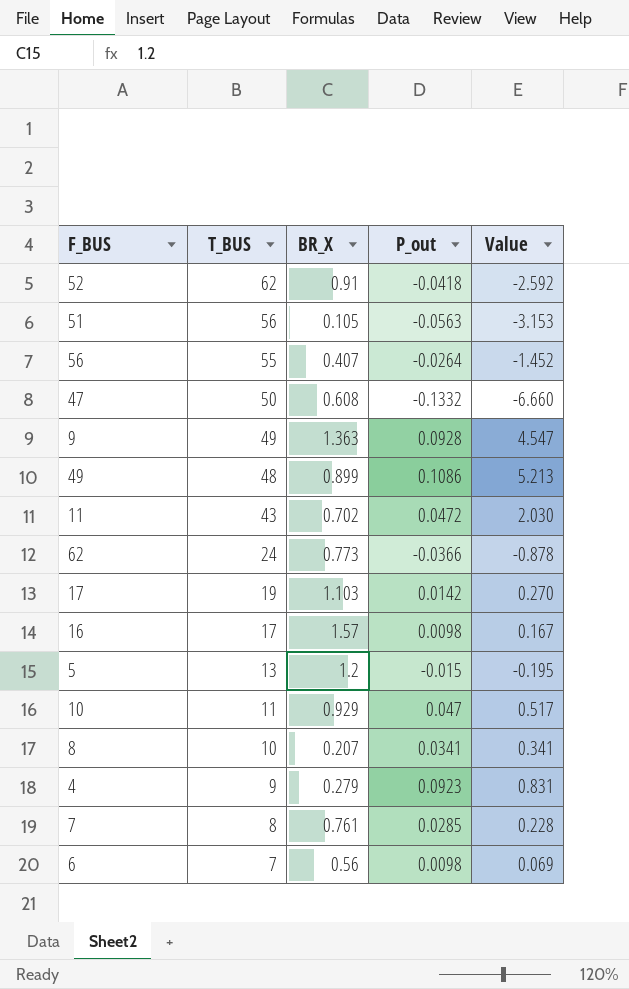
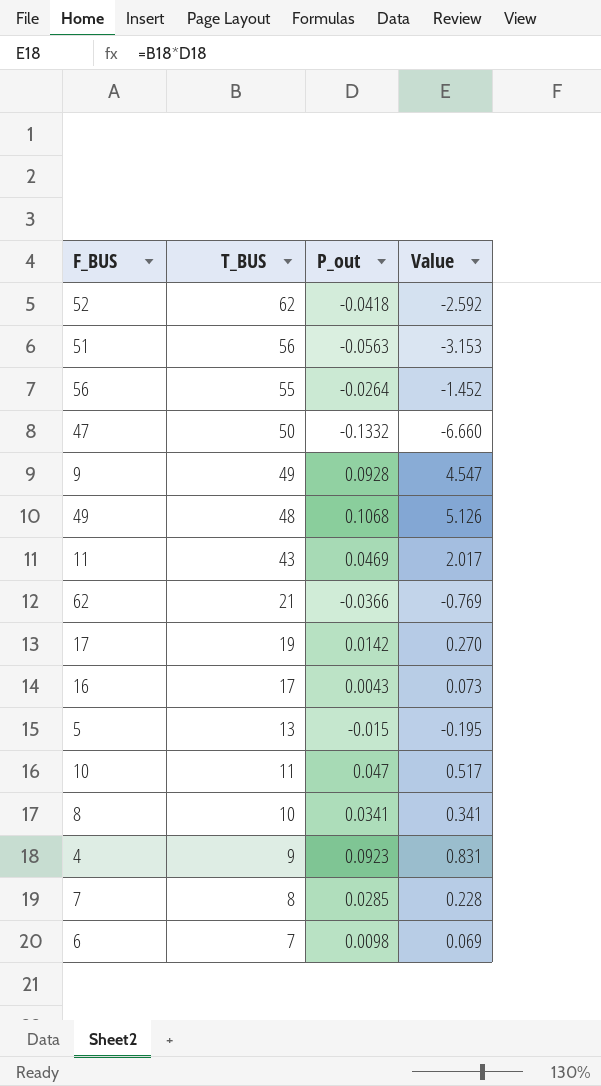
column BR_X | position: 3 -> none
49 | P_out: 0.1086 -> 0.1068
49 | Value: 5.213 -> 5.126
11 | P_out: 0.0472 -> 0.0469
11 | Value: 2.030 -> 2.017
62 | T_BUS: 24 -> 21
62 | Value: -0.878 -> -0.769
16 | P_out: 0.0098 -> 0.0043
16 | Value: 0.167 -> 0.073

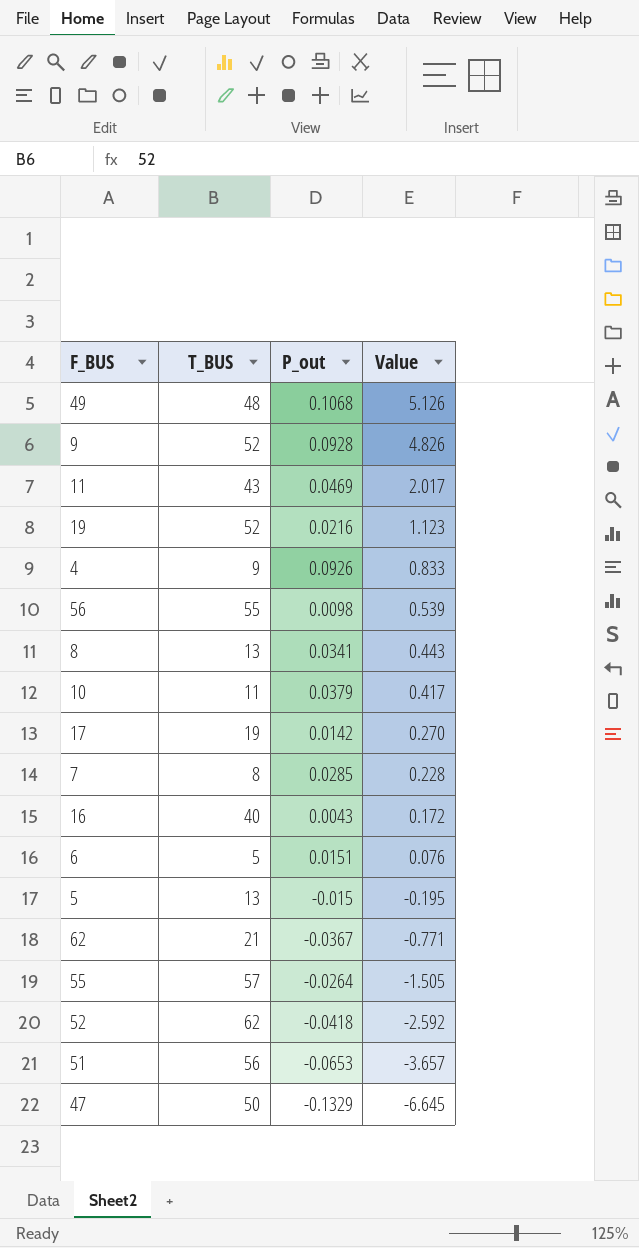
row order: T_BUS descending -> Value descending
9 | T_BUS: 49 -> 52
9 | Value: 4.547 -> 4.826
row 19: none -> 52 | 0.0216 | 1.123
4 | P_out: 0.0923 -> 0.0926
4 | Value: 0.831 -> 0.833
56 | P_out: -0.0264 -> 0.0098
56 | Value: -1.452 -> 0.539
8 | T_BUS: 10 -> 13
8 | Value: 0.341 -> 0.443
10 | P_out: 0.047 -> 0.0379
10 | Value: 0.517 -> 0.417
16 | T_BUS: 17 -> 40
16 | Value: 0.073 -> 0.172
6 | T_BUS: 7 -> 5
6 | P_out: 0.0098 -> 0.0151
6 | Value: 0.069 -> 0.076
62 | P_out: -0.0366 -> -0.0367
62 | Value: -0.769 -> -0.771
row 55: none -> 57 | -0.0264 | -1.505
51 | P_out: -0.0563 -> -0.0653
51 | Value: -3.153 -> -3.657
47 | P_out: -0.1332 -> -0.1329
47 | Value: -6.660 -> -6.645

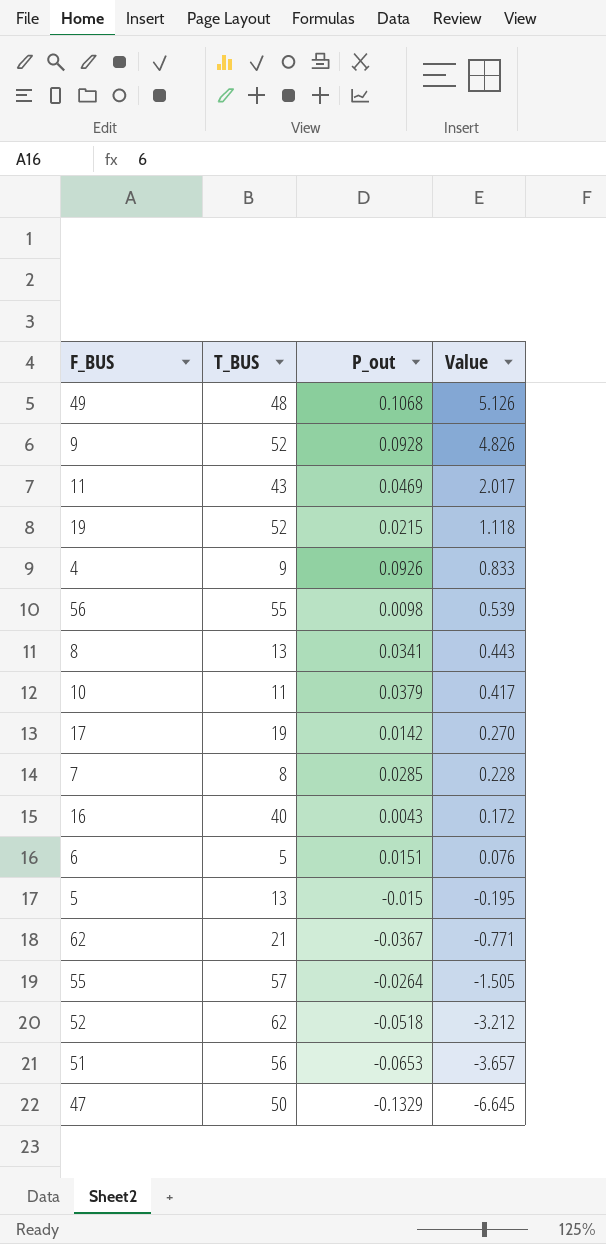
19 | P_out: 0.0216 -> 0.0215
19 | Value: 1.123 -> 1.118
52 | P_out: -0.0418 -> -0.0518
52 | Value: -2.592 -> -3.212

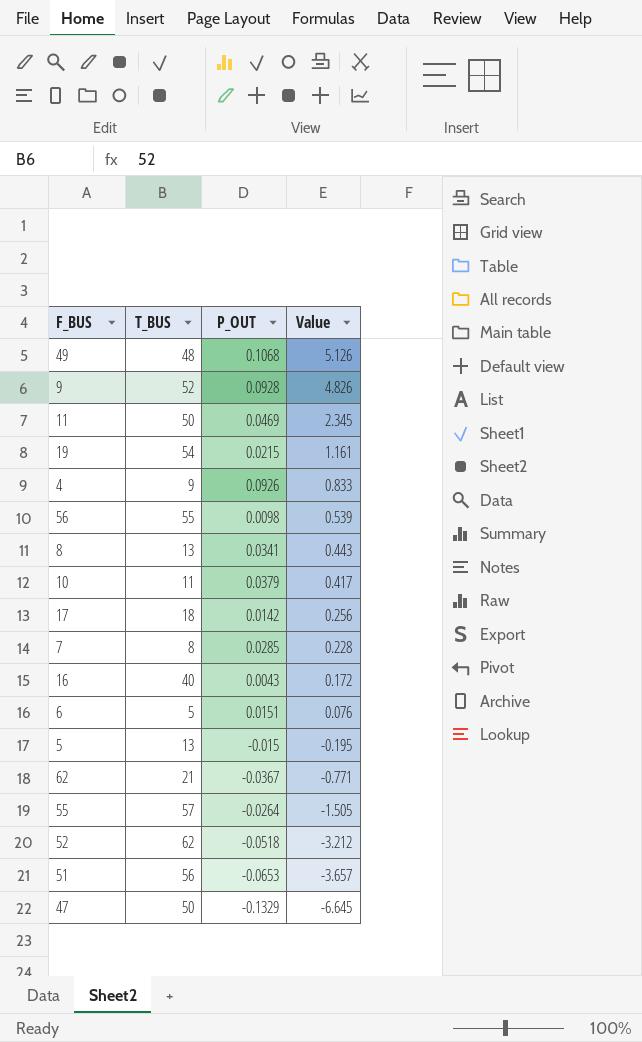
column name: P_out -> P_OUT
11 | T_BUS: 43 -> 50
11 | Value: 2.017 -> 2.345
19 | T_BUS: 52 -> 54
19 | Value: 1.118 -> 1.161
17 | T_BUS: 19 -> 18
17 | Value: 0.270 -> 0.256

